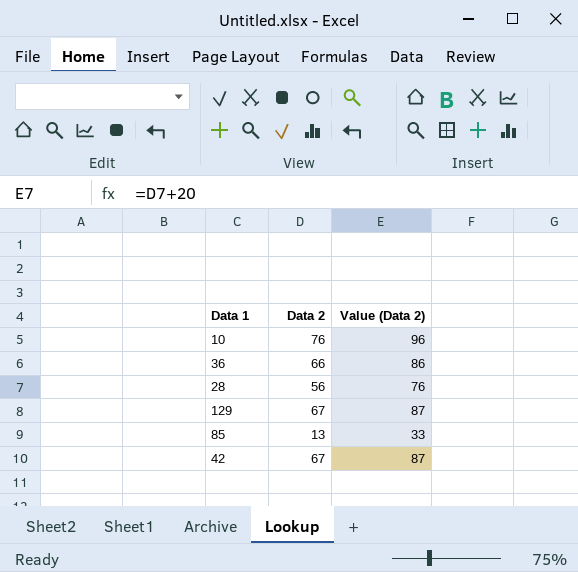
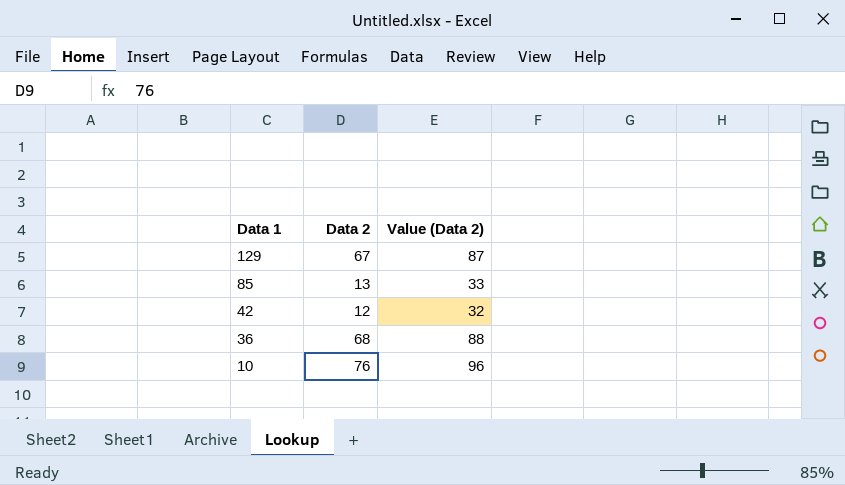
row order: none -> Data 1 descending
row 28: 56 | 76 -> none
42 | Data 2: 67 -> 12
42 | Value (Data 2): 87 -> 32
36 | Data 2: 66 -> 68
36 | Value (Data 2): 86 -> 88

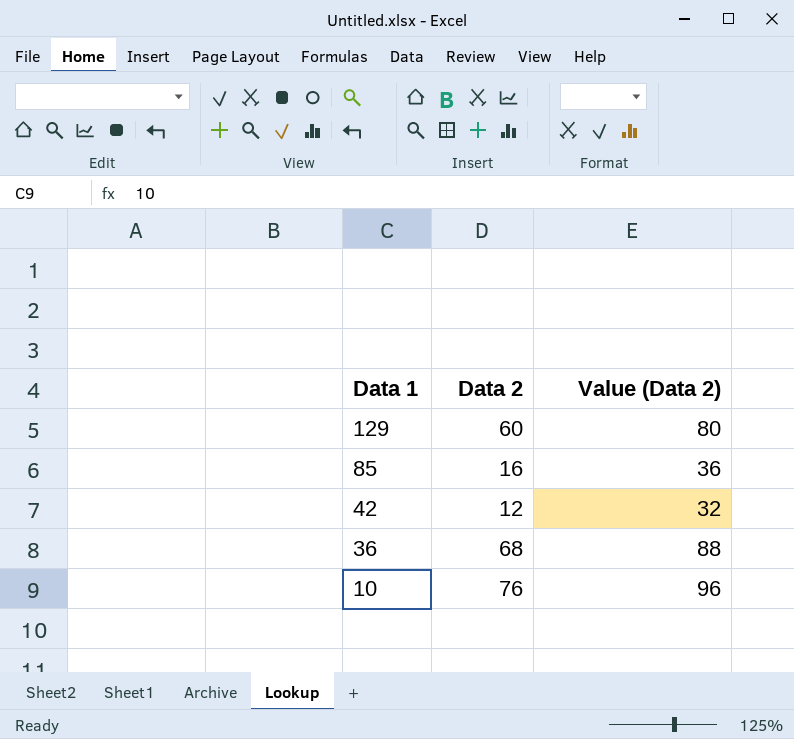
129 | Data 2: 67 -> 60
129 | Value (Data 2): 87 -> 80
85 | Data 2: 13 -> 16
85 | Value (Data 2): 33 -> 36

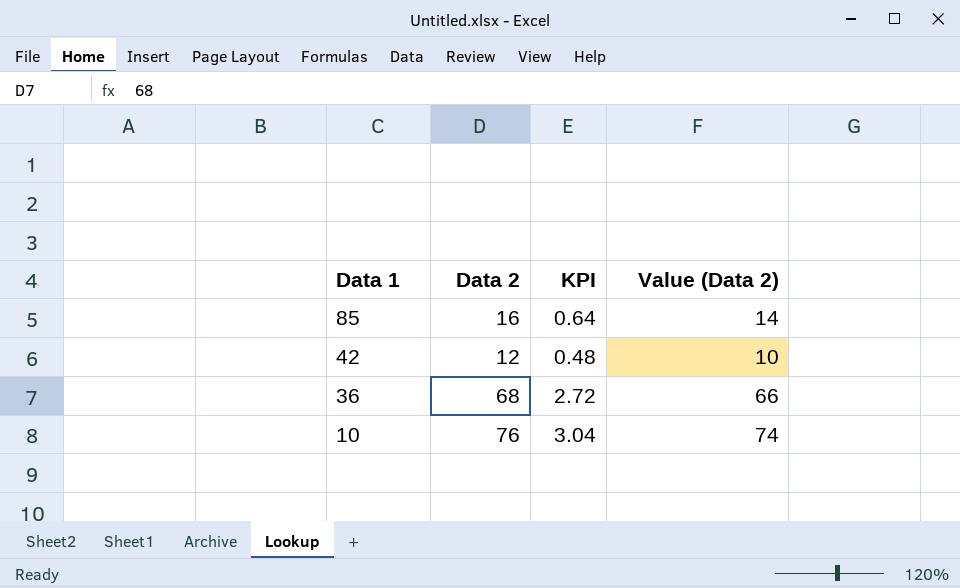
column KPI | formula: none -> [Data 2] * 0.04
column Value (Data 2) | formula: [Data 2] + 20 -> [Data 2] - 2
row 129: 60 | 80 -> none

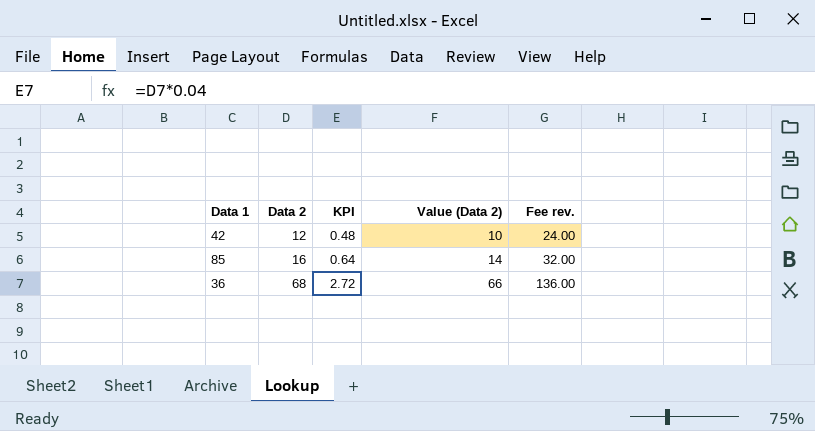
row order: Data 1 descending -> Data 2 ascending
column Fee rev. | formula: none -> [Data 2] * 2
row 10: 76 | 3.04 | 74 -> none

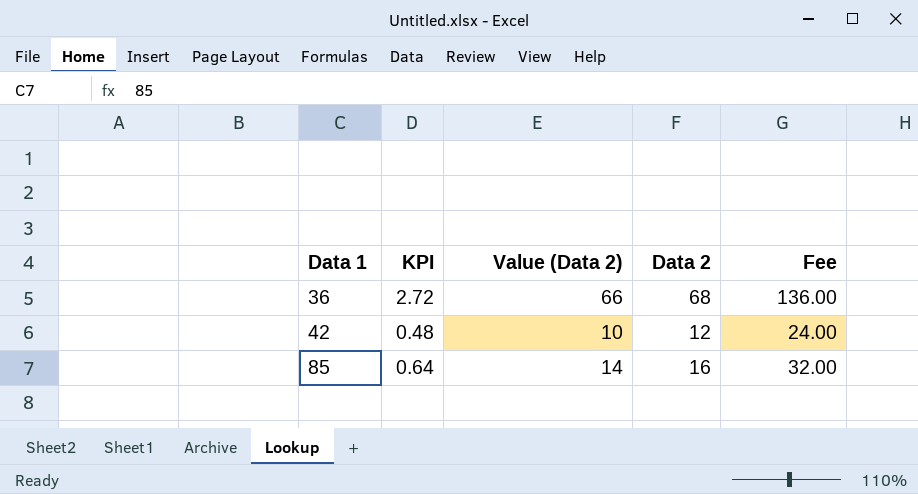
row order: Data 2 ascending -> Data 1 ascending
column Data 2 | position: 2 -> 4
column name: Fee rev. -> Fee

